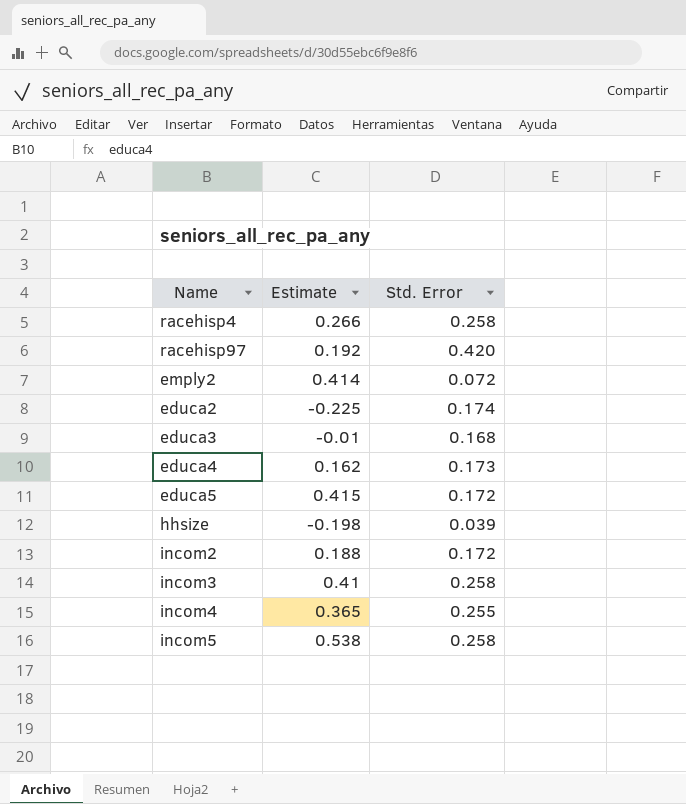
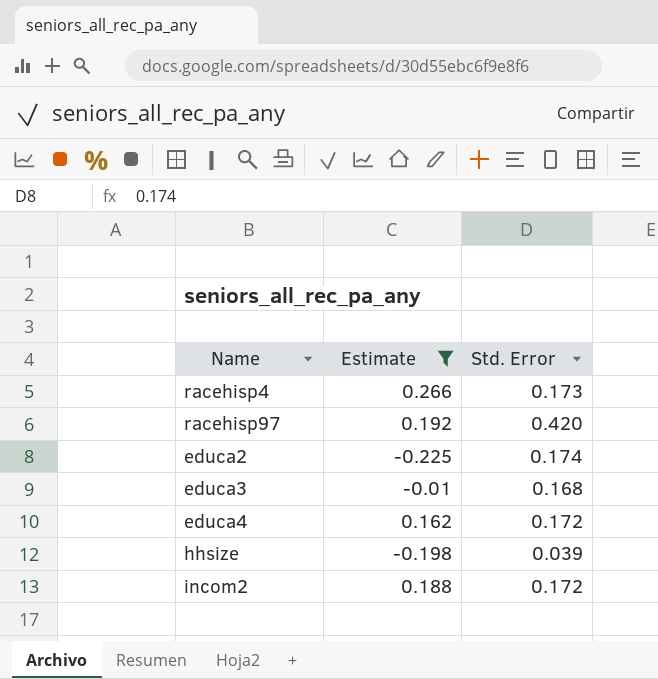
filter: none -> Estimate <= 0.266
racehisp4 | Std. Error: 0.258 -> 0.173
educa4 | Std. Error: 0.173 -> 0.172

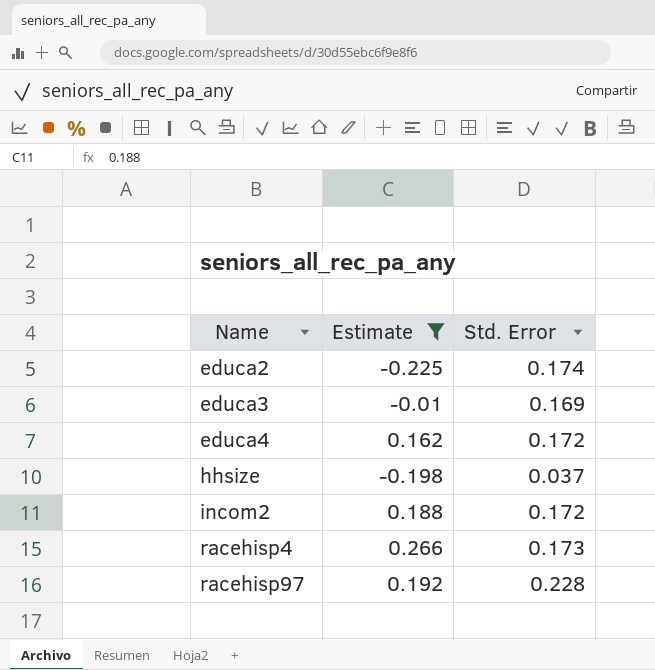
row order: none -> Name ascending
educa3 | Std. Error: 0.168 -> 0.169
hhsize | Std. Error: 0.039 -> 0.037
racehisp97 | Std. Error: 0.420 -> 0.228

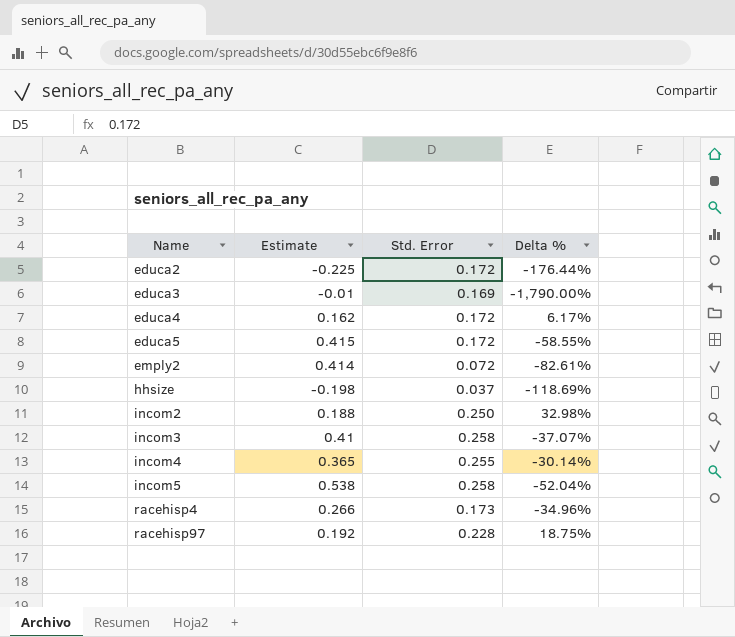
filter: Estimate <= 0.266 -> none
column Delta % | formula: none -> ([Std. Error] - [Estimate]) / [Estimate]
educa2 | Std. Error: 0.174 -> 0.172
incom2 | Std. Error: 0.172 -> 0.250

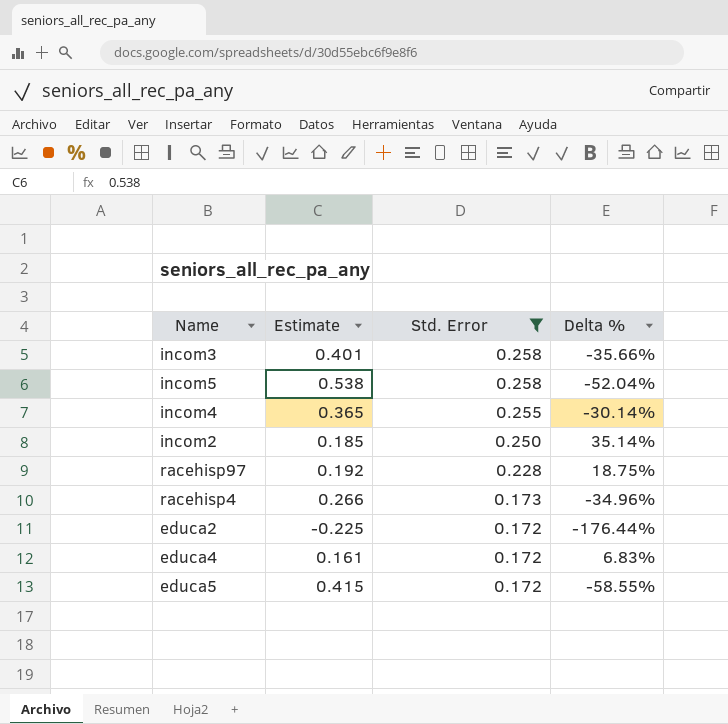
filter: none -> Std. Error >= 0.172
row order: Name ascending -> Std. Error descending
incom3 | Estimate: 0.41 -> 0.401
incom3 | Delta %: -37.07% -> -35.66%
incom2 | Estimate: 0.188 -> 0.185
incom2 | Delta %: 32.98% -> 35.14%
educa4 | Estimate: 0.162 -> 0.161
educa4 | Delta %: 6.17% -> 6.83%

